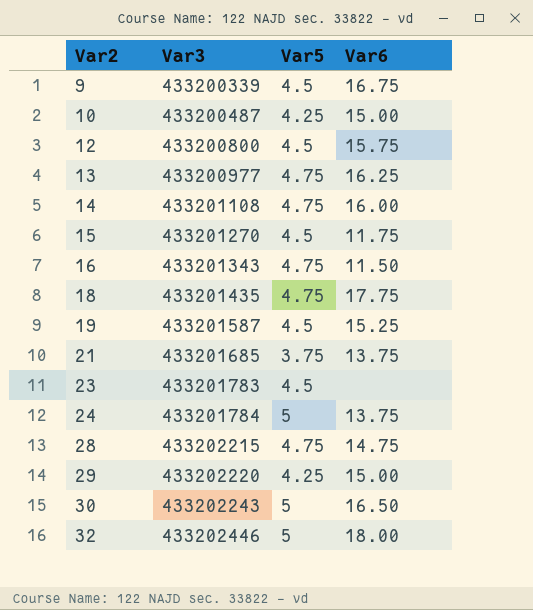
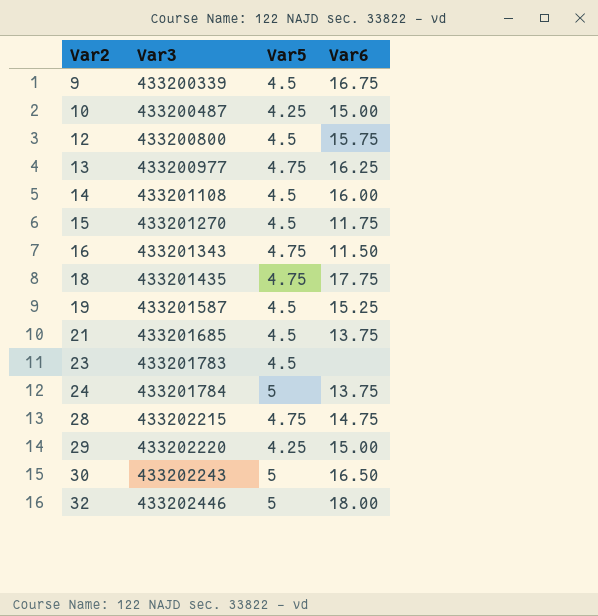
14 | Var5: 4.75 -> 4.5
21 | Var5: 3.75 -> 4.5

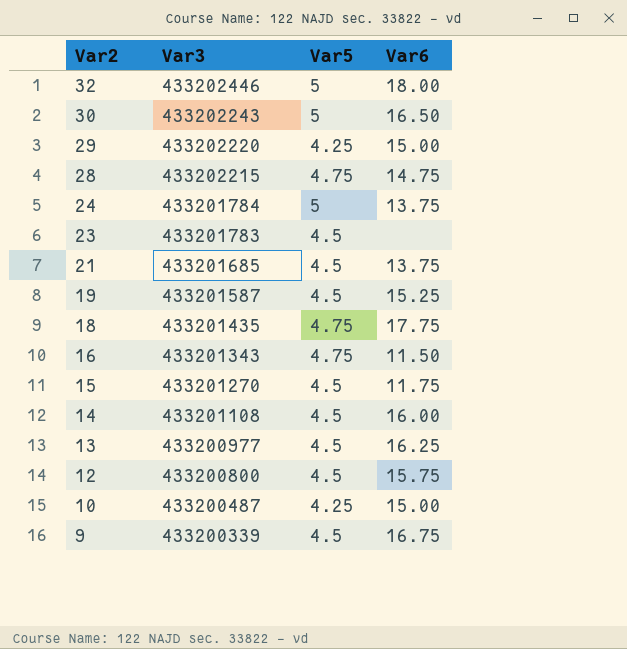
row order: Var2 ascending -> Var2 descending
13 | Var5: 4.75 -> 4.5

